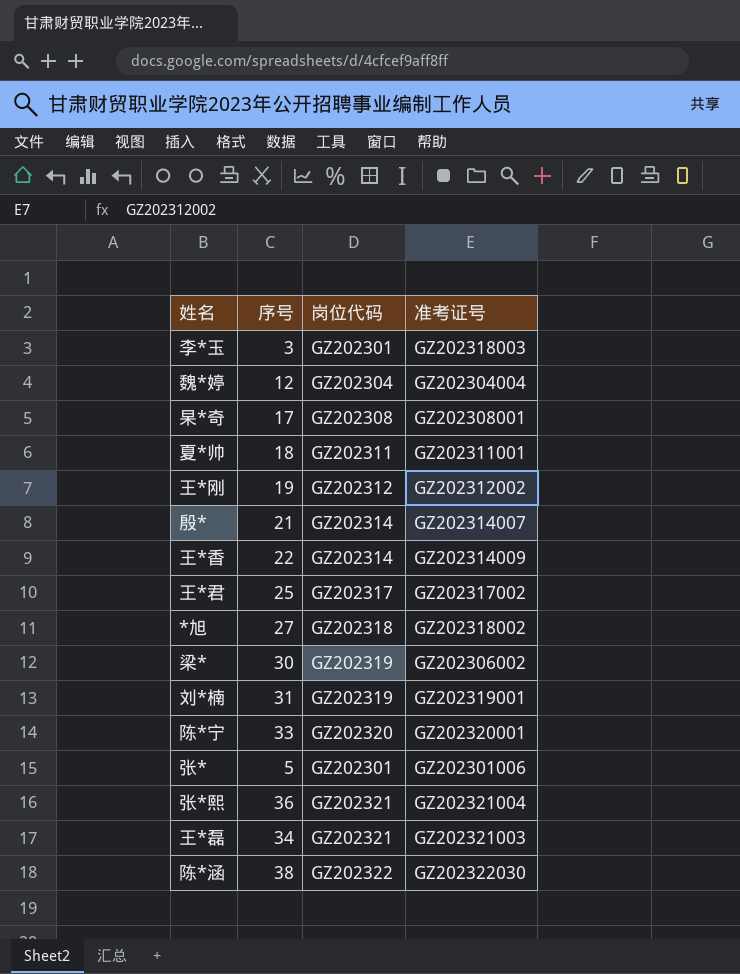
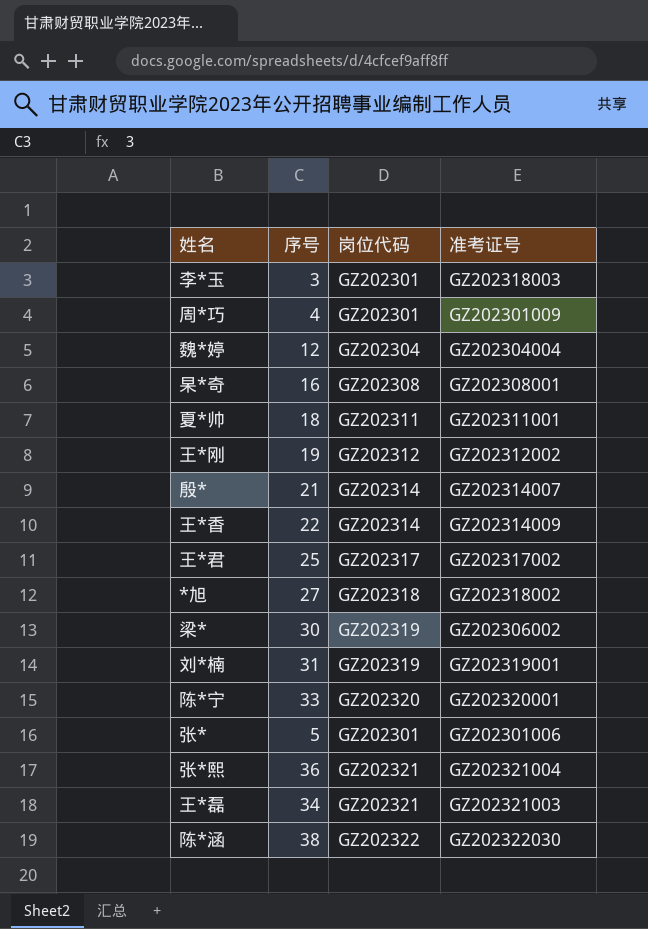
row 周*巧: none -> 4 | GZ202301 | GZ202301009
杲*奇 | 序号: 17 -> 16

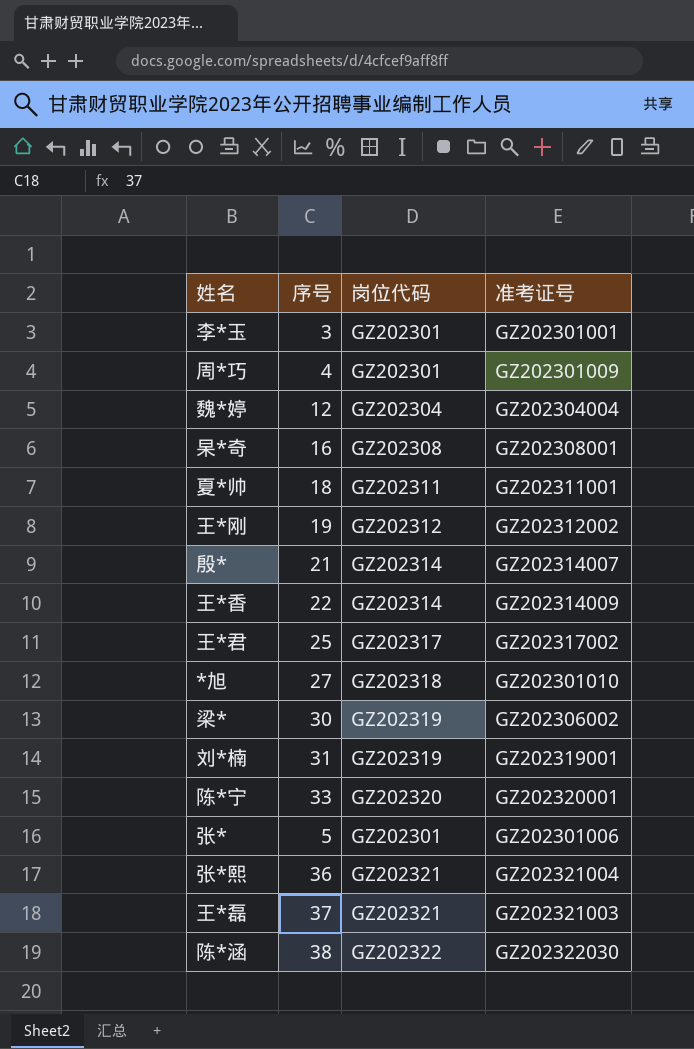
李*玉 | 准考证号: GZ202318003 -> GZ202301001
*旭 | 准考证号: GZ202318002 -> GZ202301010
王*磊 | 序号: 34 -> 37

